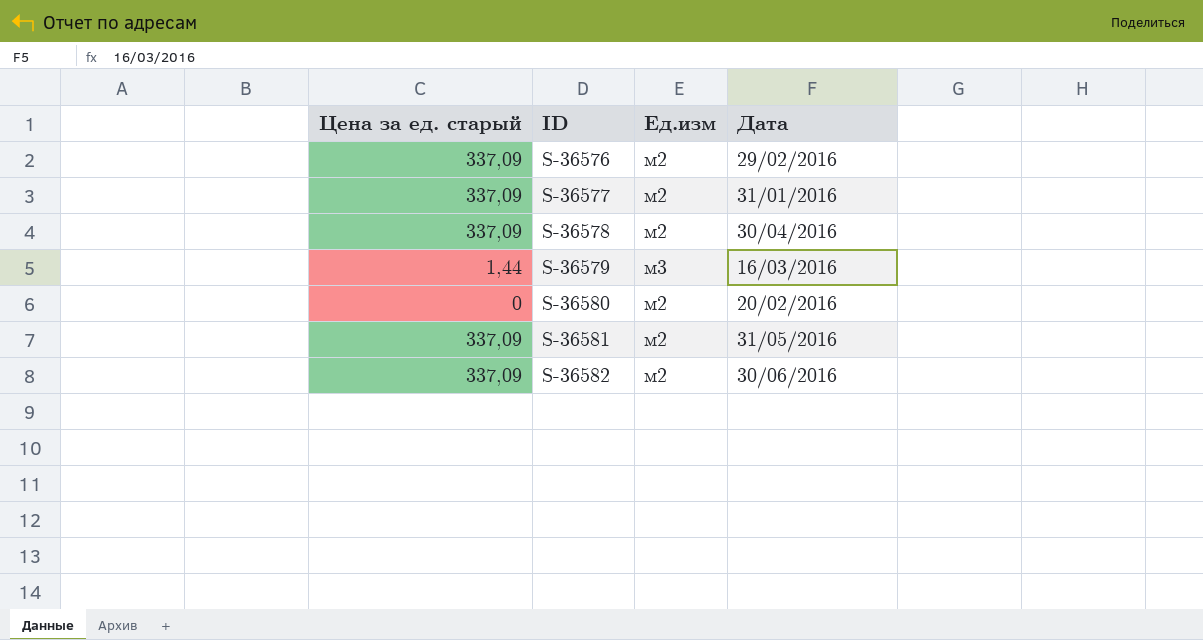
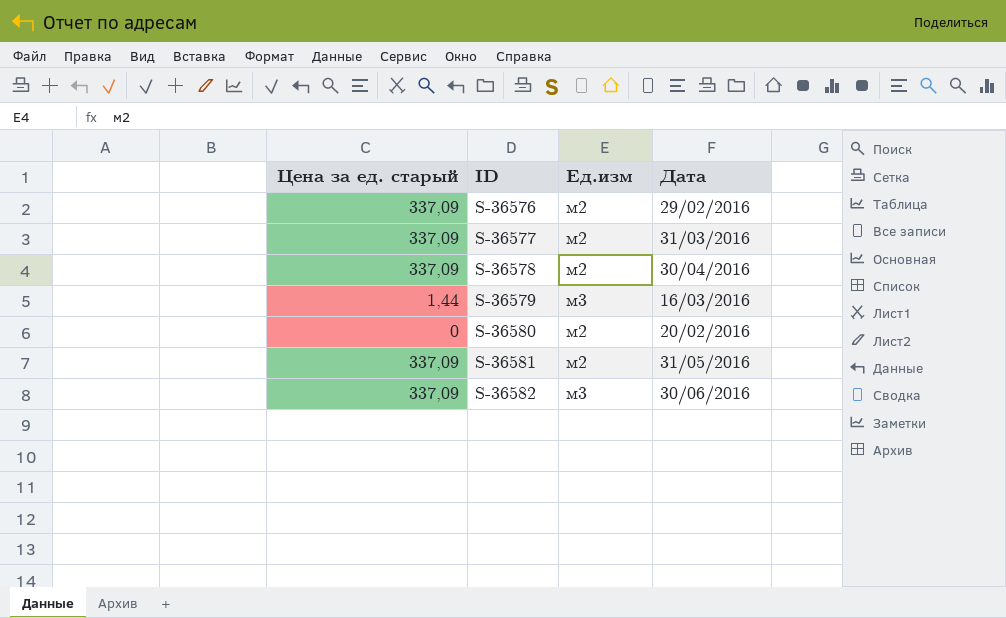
S-36577 | Дата: 31/01/2016 -> 31/03/2016
S-36582 | Ед.изм: м2 -> м3

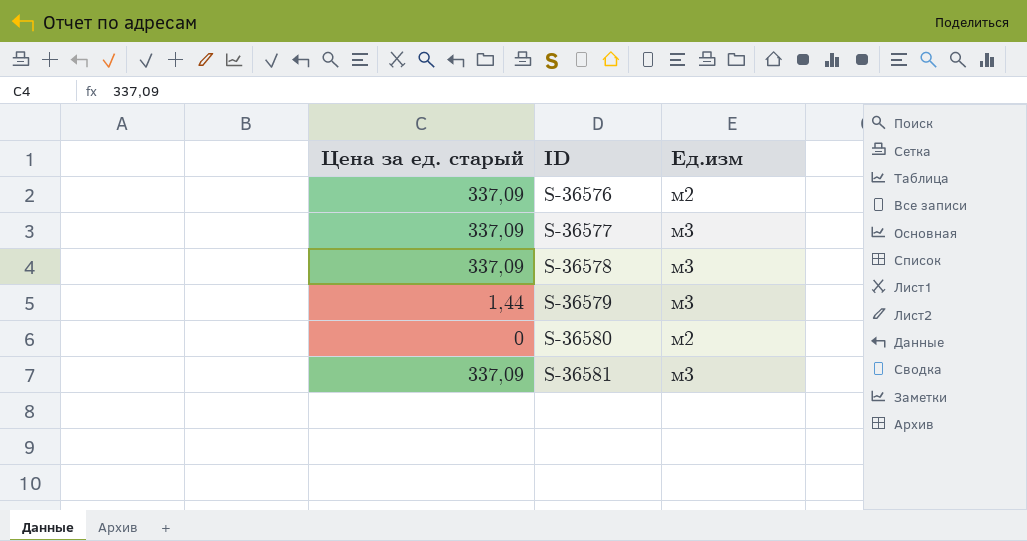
column Дата | position: 4 -> none
row S-36582: 337,09 | м3 | 30/06/2016 -> none
S-36577 | Ед.изм: м2 -> м3
S-36578 | Ед.изм: м2 -> м3
S-36581 | Ед.изм: м2 -> м3

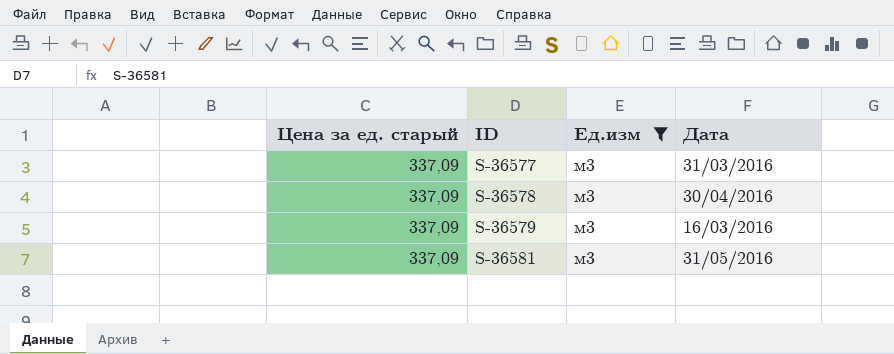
filter: none -> Ед.изм = м3
column Дата | position: none -> 4
S-36579 | Цена за ед. старый: 1,44 -> 337,09

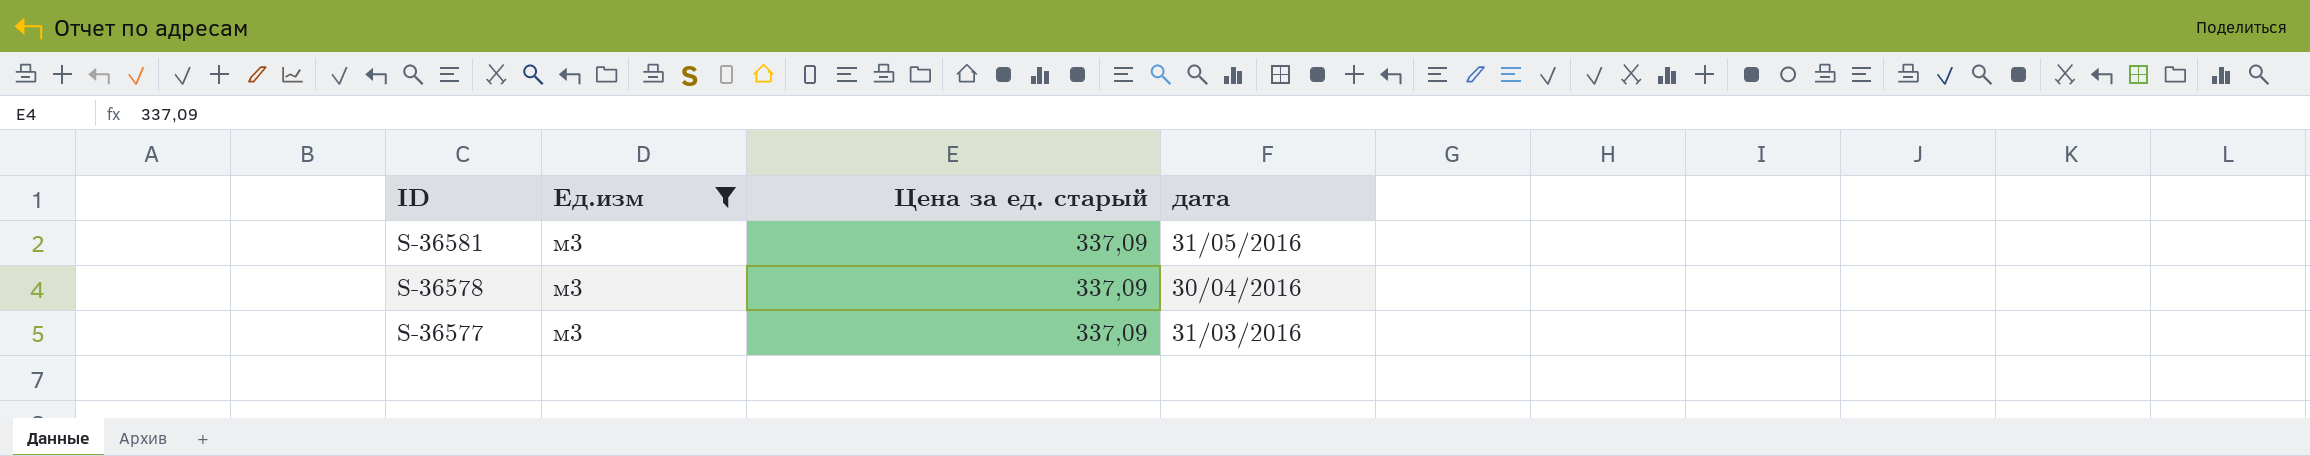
row order: ID ascending -> ID descending
column Цена за ед. старый | position: 1 -> 3
column name: Дата -> дата
row S-36579: 337,09 | м3 | 16/03/2016 -> none

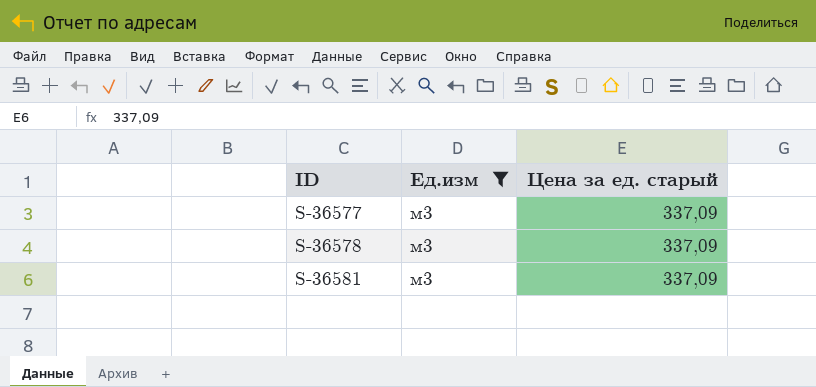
row order: ID descending -> ID ascending
column дата | position: 4 -> none

